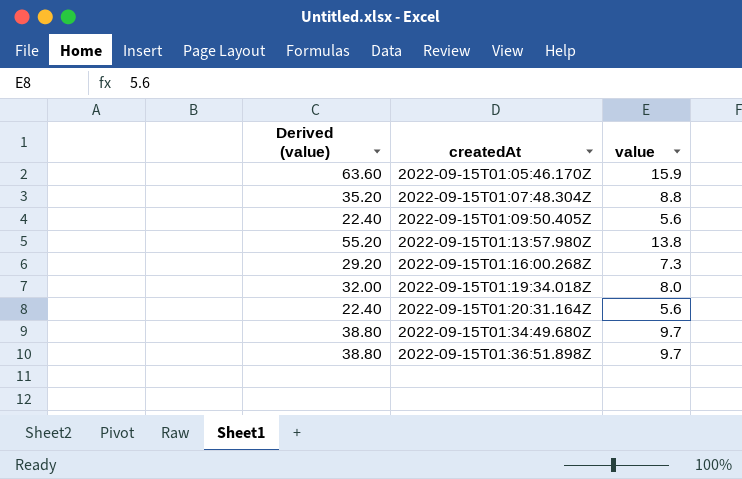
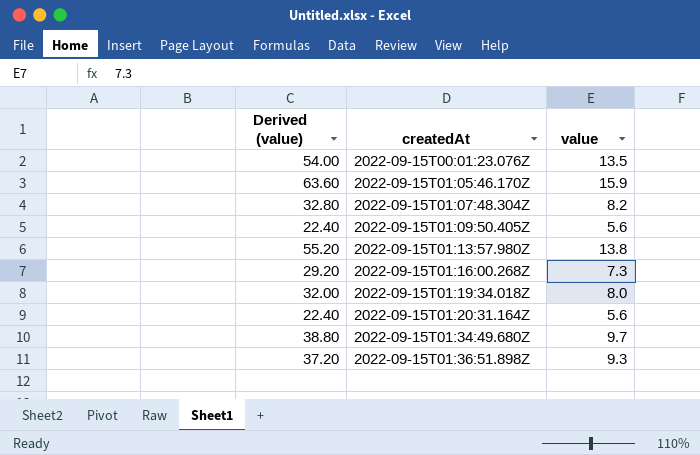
row 2022-09-15T00:01:23.076Z: none -> 54.00 | 13.5
2022-09-15T01:07:48.304Z | Derived (value): 35.20 -> 32.80
2022-09-15T01:07:48.304Z | value: 8.8 -> 8.2
2022-09-15T01:36:51.898Z | Derived (value): 38.80 -> 37.20
2022-09-15T01:36:51.898Z | value: 9.7 -> 9.3

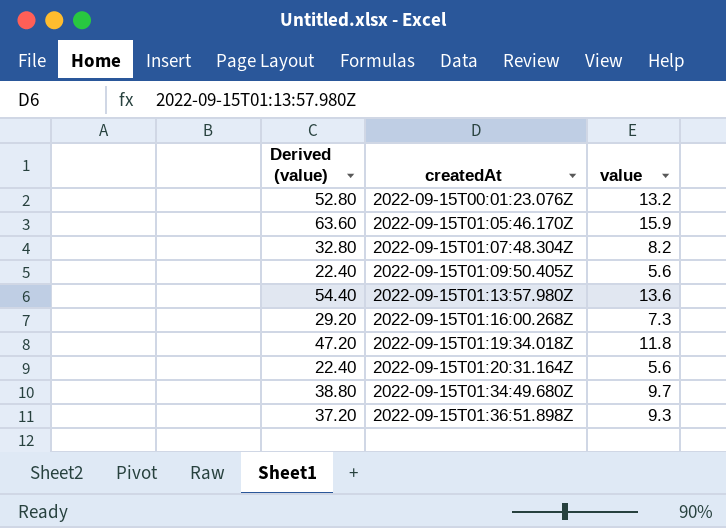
2022-09-15T00:01:23.076Z | Derived (value): 54.00 -> 52.80
2022-09-15T00:01:23.076Z | value: 13.5 -> 13.2
2022-09-15T01:13:57.980Z | Derived (value): 55.20 -> 54.40
2022-09-15T01:13:57.980Z | value: 13.8 -> 13.6
2022-09-15T01:19:34.018Z | Derived (value): 32.00 -> 47.20
2022-09-15T01:19:34.018Z | value: 8.0 -> 11.8

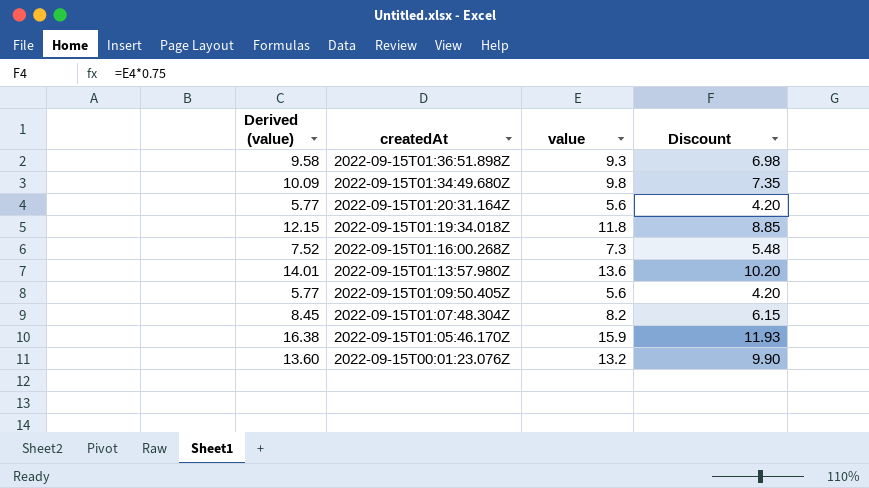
row order: createdAt ascending -> createdAt descending
column Derived (value) | formula: [value] * 4 -> [value] * 1.03
column Discount | formula: none -> [value] * 0.75
2022-09-15T01:34:49.680Z | value: 9.7 -> 9.8

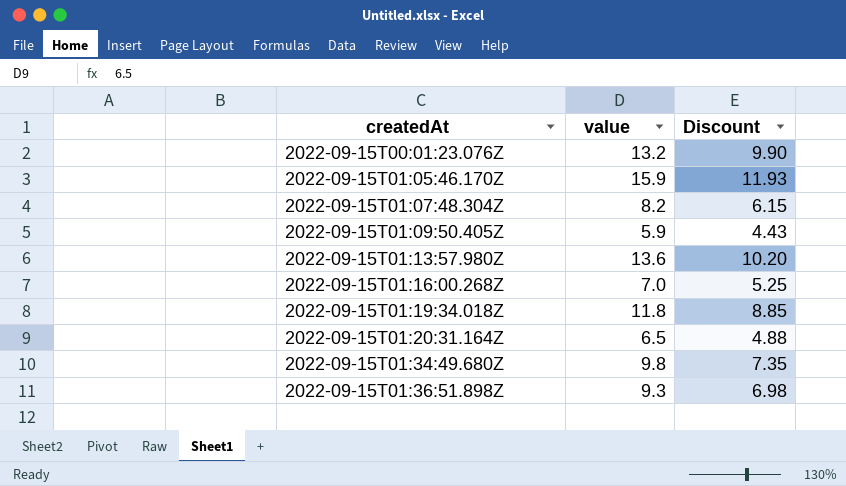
row order: createdAt descending -> createdAt ascending
column Derived (value) | formula: [value] * 1.03 -> none
2022-09-15T01:09:50.405Z | value: 5.6 -> 5.9
2022-09-15T01:09:50.405Z | Discount: 4.20 -> 4.43
2022-09-15T01:16:00.268Z | value: 7.3 -> 7.0
2022-09-15T01:16:00.268Z | Discount: 5.48 -> 5.25
2022-09-15T01:20:31.164Z | value: 5.6 -> 6.5
2022-09-15T01:20:31.164Z | Discount: 4.20 -> 4.88

